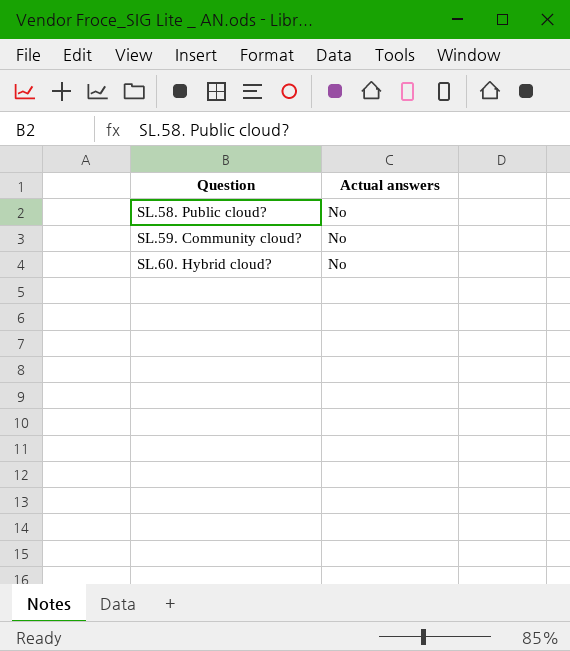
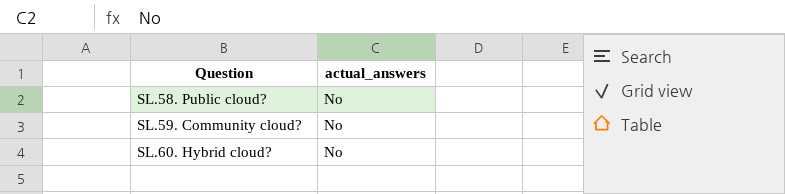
column name: Actual answers -> actual_answers

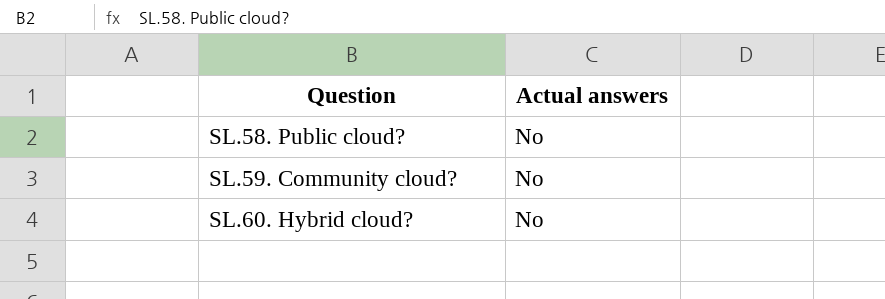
column name: actual_answers -> Actual answers

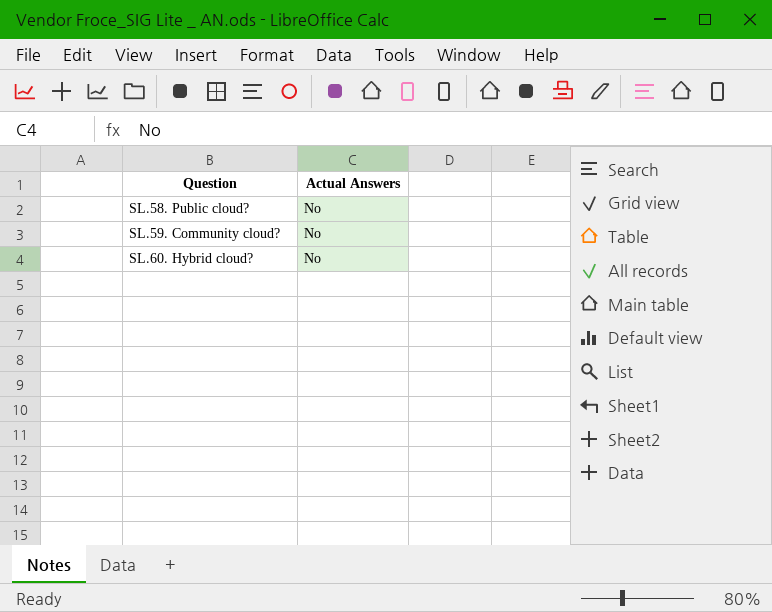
column name: Actual answers -> Actual Answers

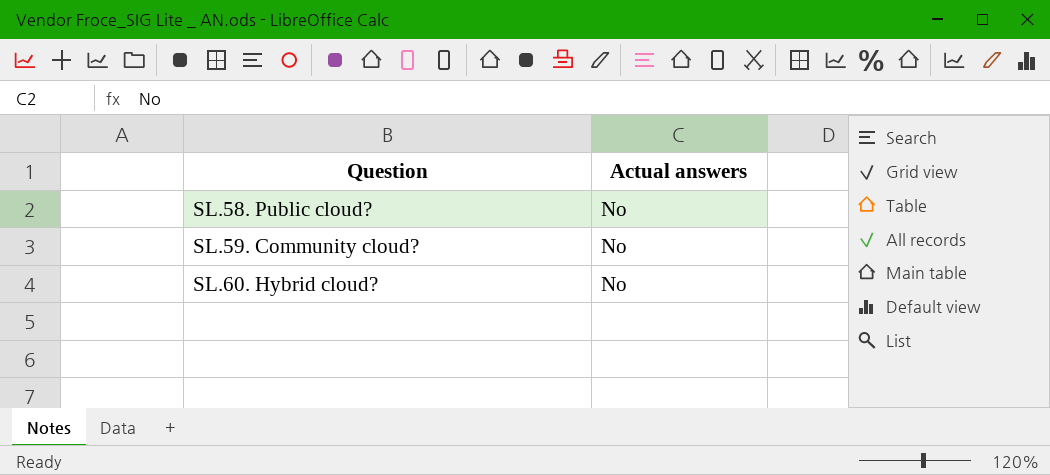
column name: Actual Answers -> Actual answers

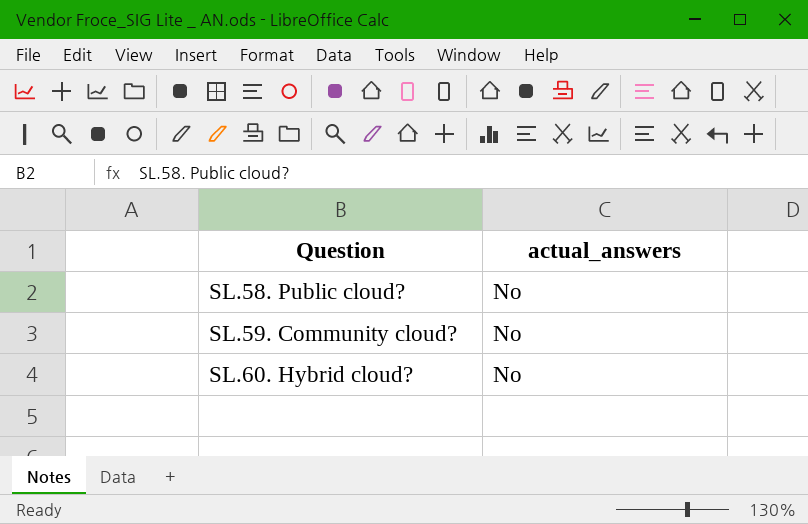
column name: Actual answers -> actual_answers

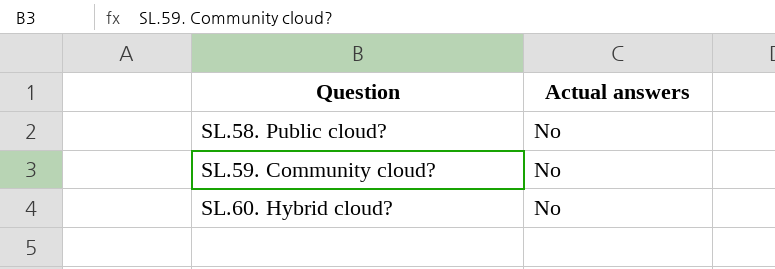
column name: actual_answers -> Actual answers

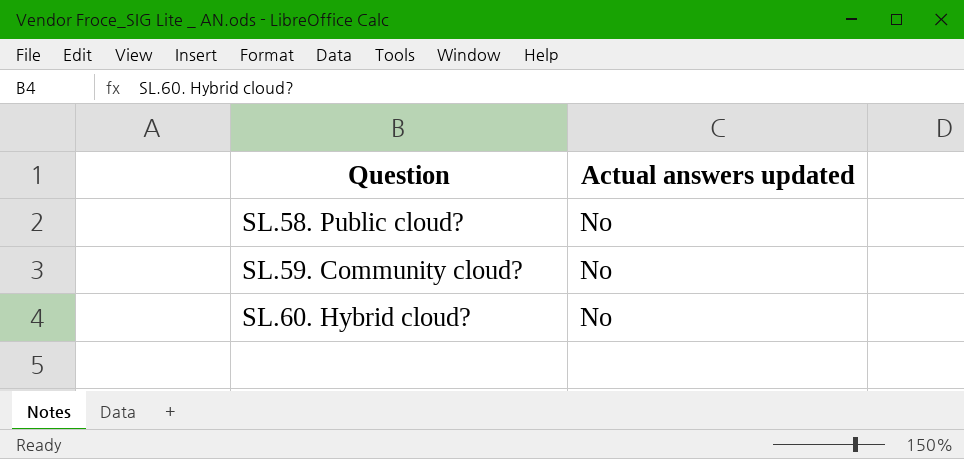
column name: Actual answers -> Actual answers updated

